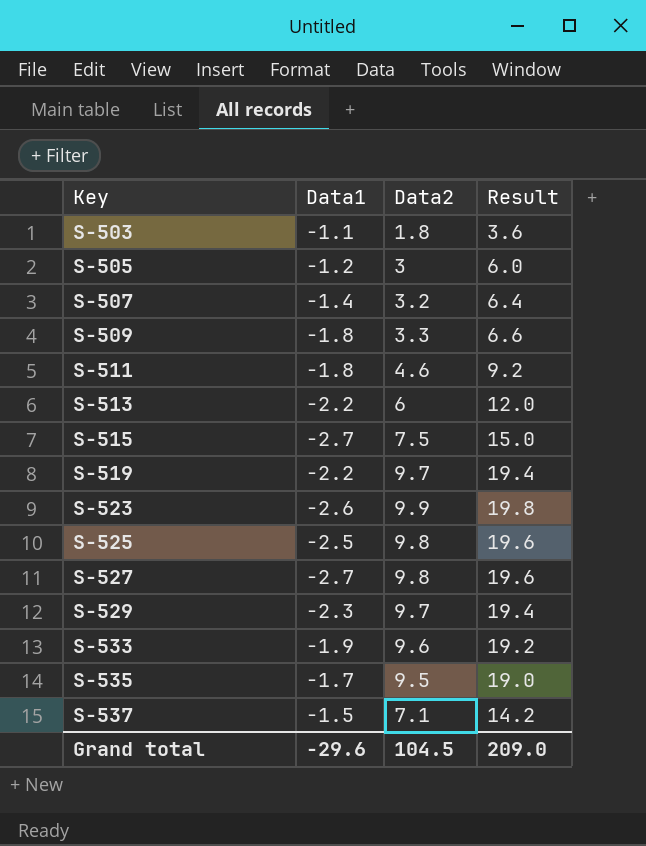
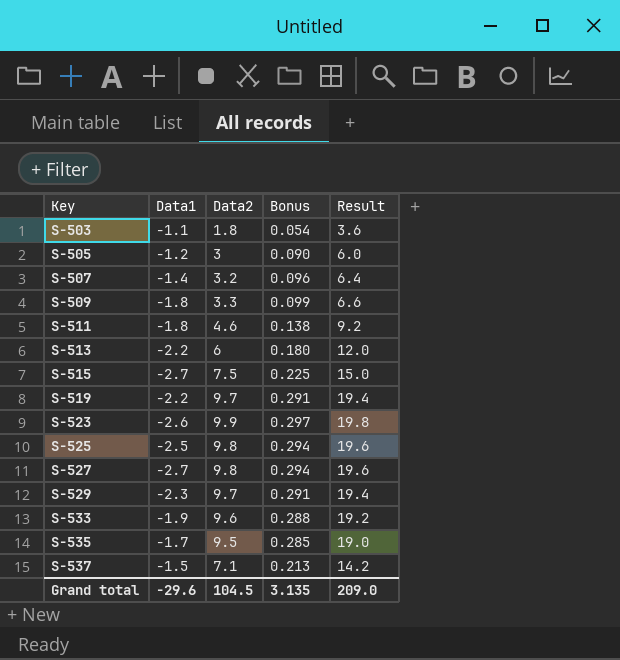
column Bonus | formula: none -> [Data2] * 0.03

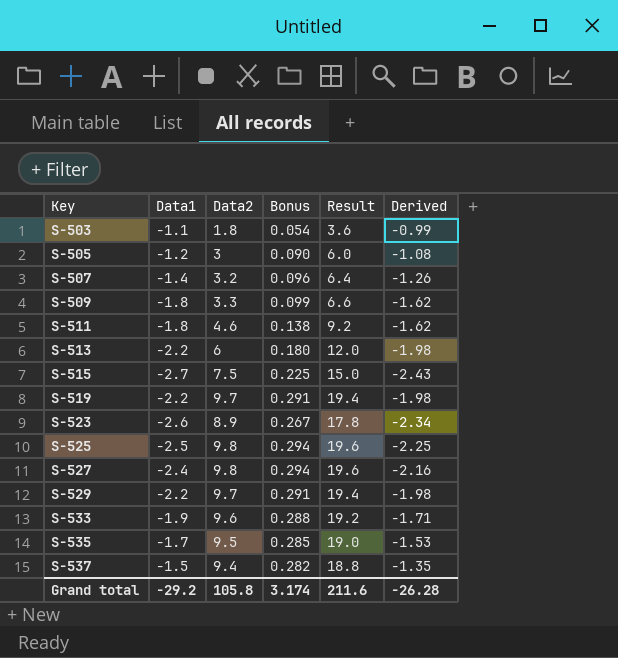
column Derived | formula: none -> [Data1] * 0.9
S-523 | Data2: 9.9 -> 8.9
S-523 | Bonus: 0.297 -> 0.267
S-523 | Result: 19.8 -> 17.8
S-527 | Data1: -2.7 -> -2.4
S-529 | Data1: -2.3 -> -2.2
S-537 | Data2: 7.1 -> 9.4
S-537 | Bonus: 0.213 -> 0.282
S-537 | Result: 14.2 -> 18.8
Grand total | Data1: -29.6 -> -29.2
Grand total | Data2: 104.5 -> 105.8
Grand total | Bonus: 3.135 -> 3.174
Grand total | Result: 209.0 -> 211.6

